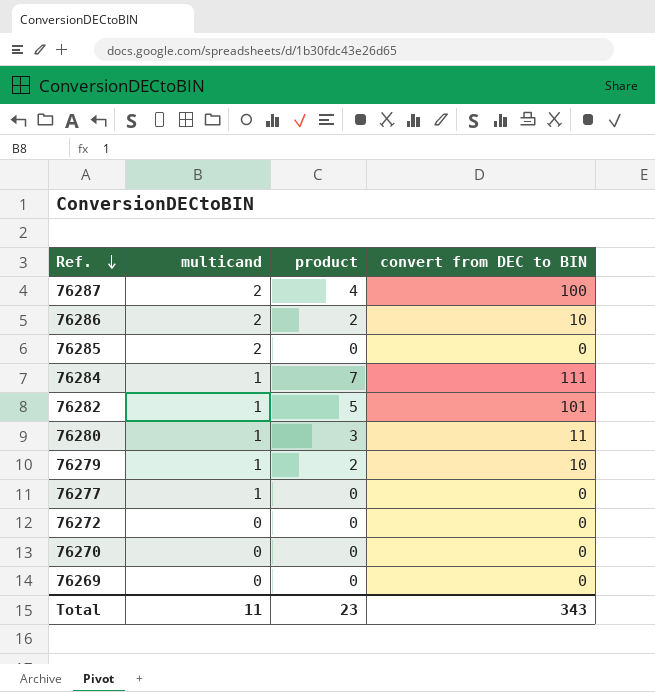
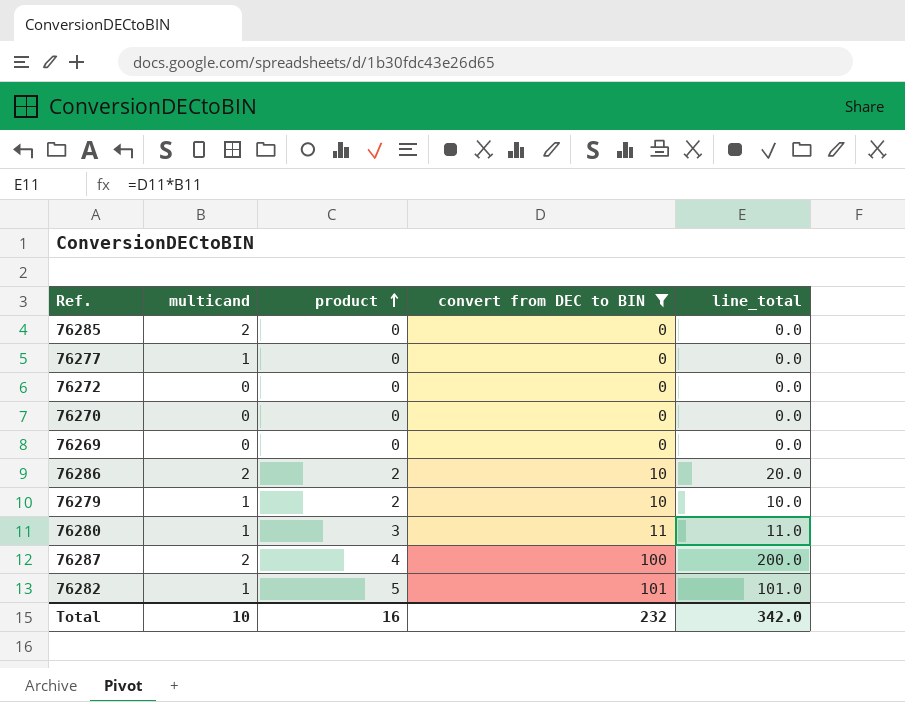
filter: none -> convert from DEC to BIN != 111
row order: Ref. descending -> product ascending
column line_total | formula: none -> [multicand] * [convert from DEC to BIN]
Total | multicand: 11 -> 10
Total | product: 23 -> 16
Total | convert from DEC to BIN: 343 -> 232

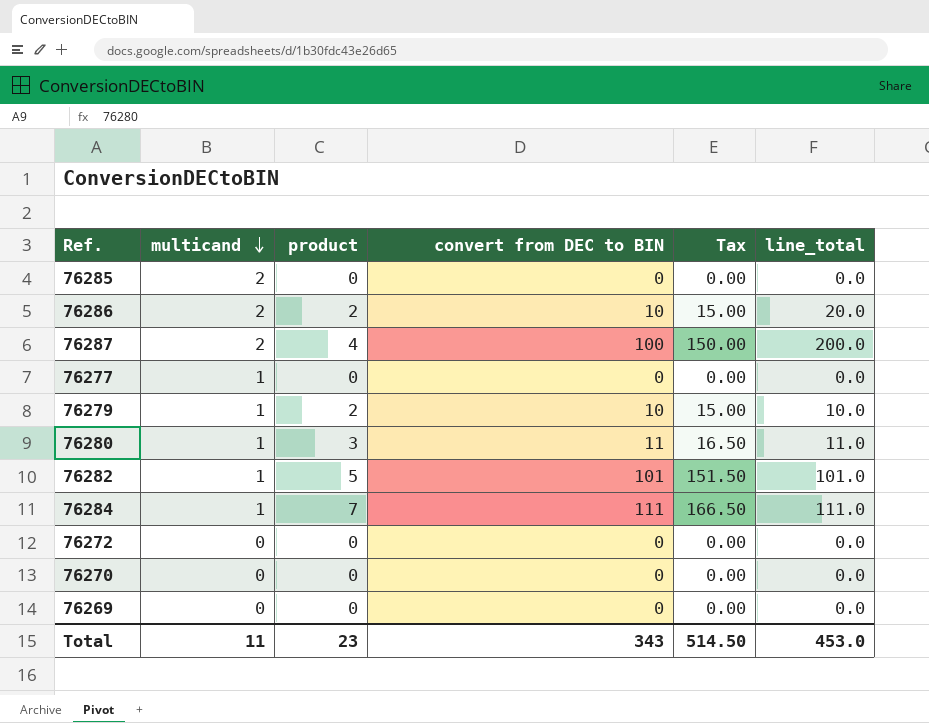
filter: convert from DEC to BIN != 111 -> none
row order: product ascending -> multicand descending
column Tax | formula: none -> [convert from DEC to BIN] * 1.5
Total | multicand: 10 -> 11
Total | product: 16 -> 23
Total | convert from DEC to BIN: 232 -> 343
Total | line_total: 342.0 -> 453.0

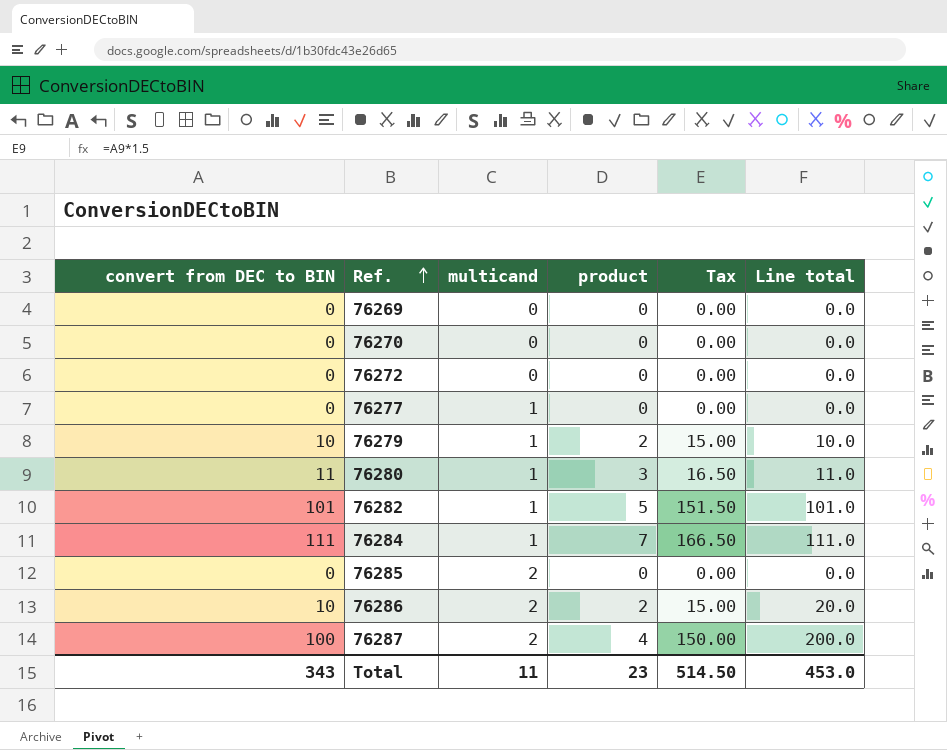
row order: multicand descending -> Ref. ascending
column convert from DEC to BIN | position: 4 -> 1
column name: line_total -> Line total

